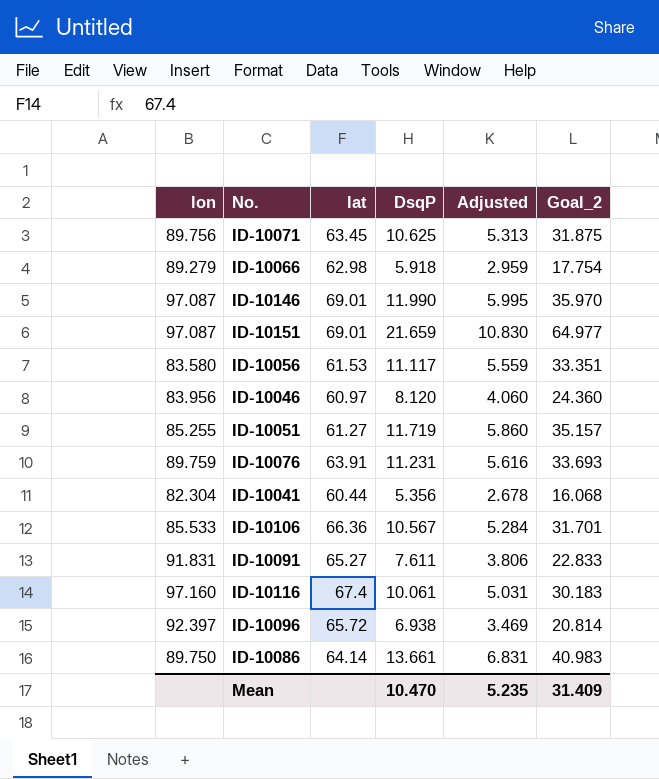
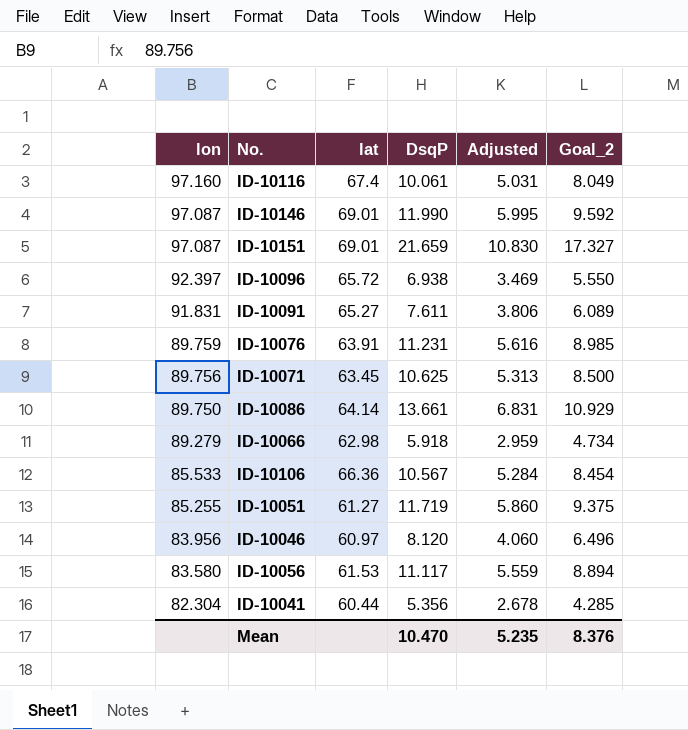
row order: none -> lon descending
column Goal_2 | formula: [DsqP] * 3 -> [DsqP] * 0.8
Mean | Goal_2: 31.409 -> 8.376

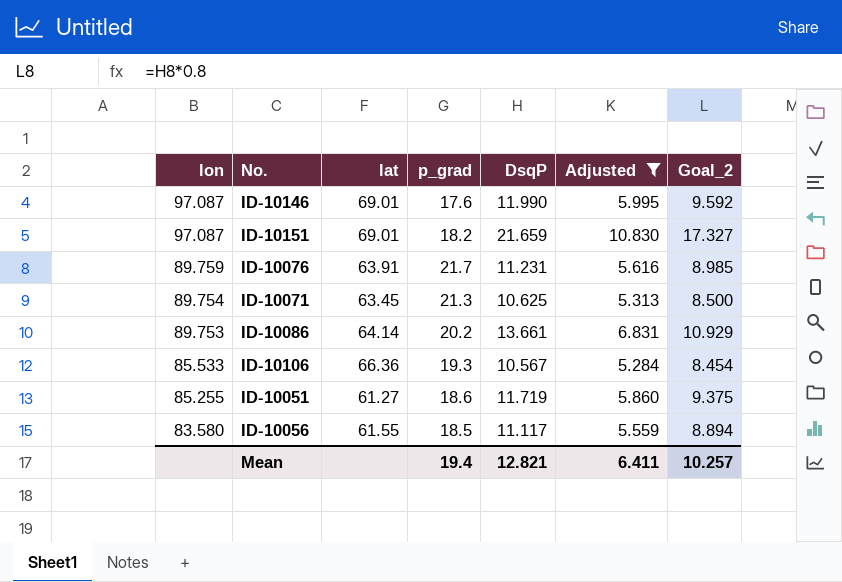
filter: none -> Adjusted >= 5.284
column p_grad | position: none -> 4
ID-10071 | lon: 89.756 -> 89.754
ID-10086 | lon: 89.750 -> 89.753
ID-10056 | lat: 61.53 -> 61.55
Mean | DsqP: 10.470 -> 12.821
Mean | Adjusted: 5.235 -> 6.411
Mean | Goal_2: 8.376 -> 10.257

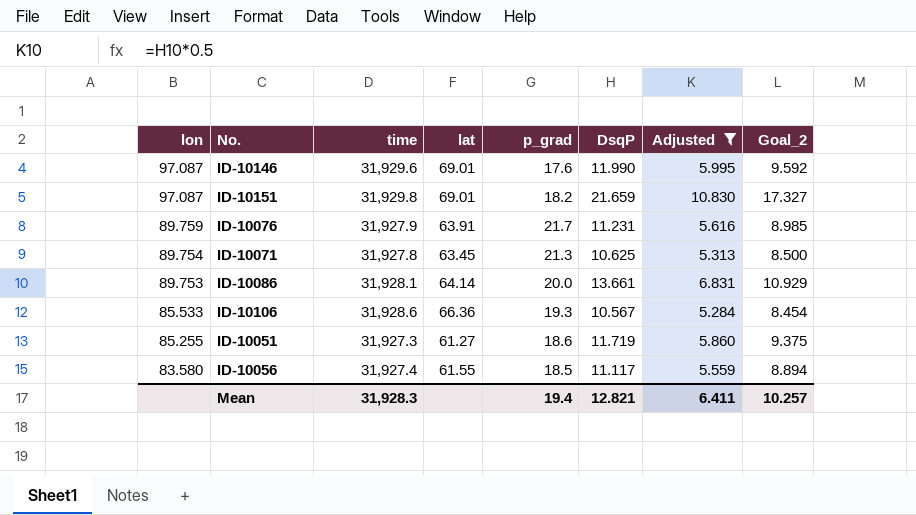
column time | position: none -> 3
ID-10086 | p_grad: 20.2 -> 20.0

